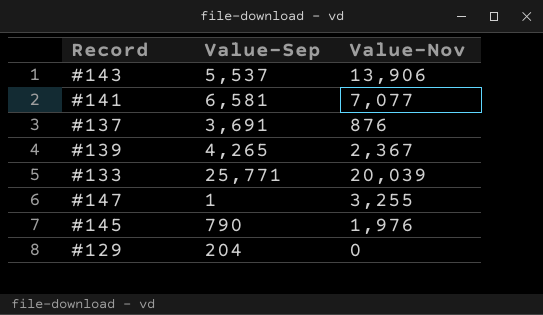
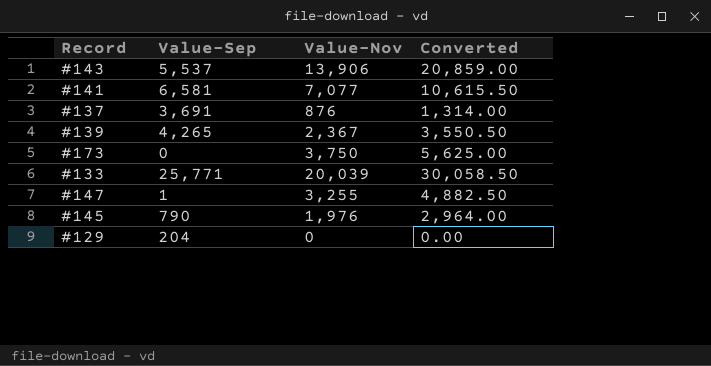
column Converted | formula: none -> [Value-Nov] * 1.5
row #173: none -> 0 | 3,750 | 5,625.00

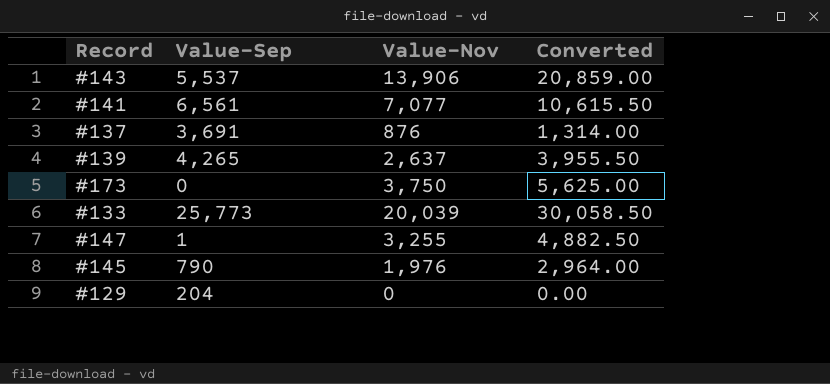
#141 | Value-Sep: 6,581 -> 6,561
#139 | Value-Nov: 2,367 -> 2,637
#139 | Converted: 3,550.50 -> 3,955.50
#133 | Value-Sep: 25,771 -> 25,773

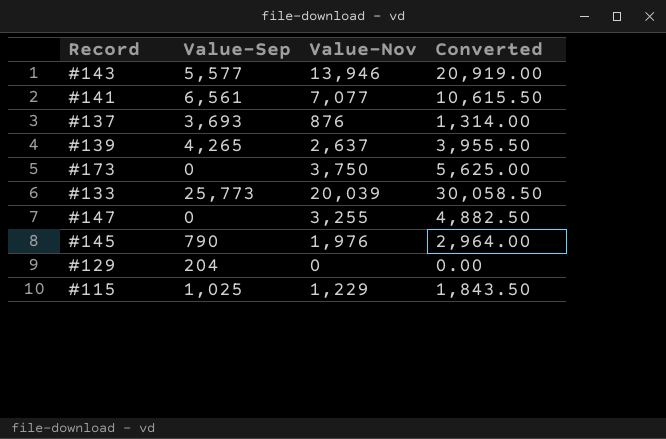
#143 | Value-Sep: 5,537 -> 5,577
#143 | Value-Nov: 13,906 -> 13,946
#143 | Converted: 20,859.00 -> 20,919.00
#137 | Value-Sep: 3,691 -> 3,693
#147 | Value-Sep: 1 -> 0
row #115: none -> 1,025 | 1,229 | 1,843.50

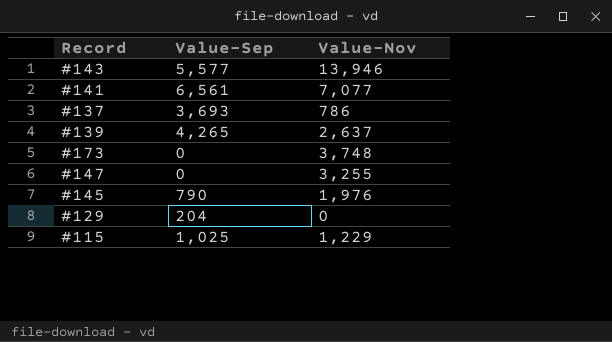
column Converted | formula: [Value-Nov] * 1.5 -> none
row #133: 25,773 | 20,039 | 30,058.50 -> none
#137 | Value-Nov: 876 -> 786
#173 | Value-Nov: 3,750 -> 3,748

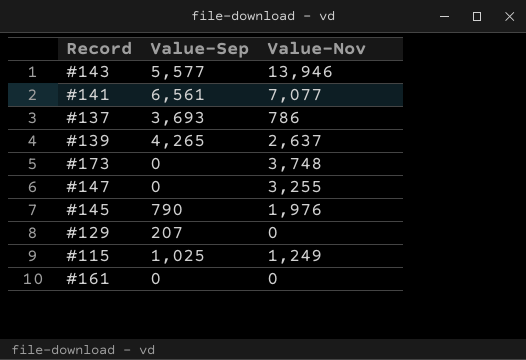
#129 | Value-Sep: 204 -> 207
#115 | Value-Nov: 1,229 -> 1,249
row #161: none -> 0 | 0

